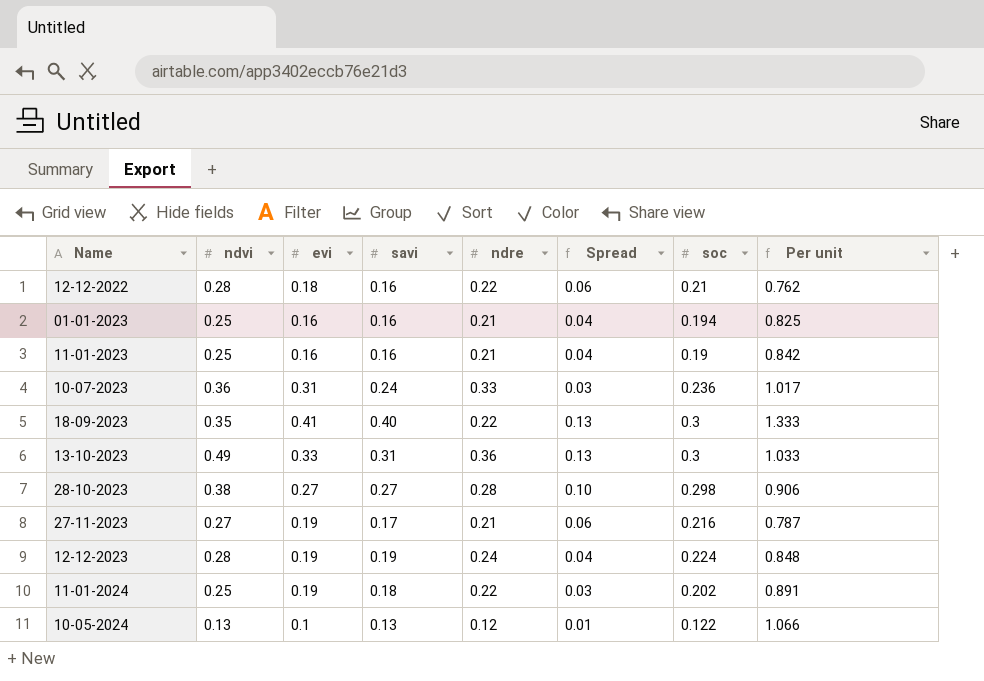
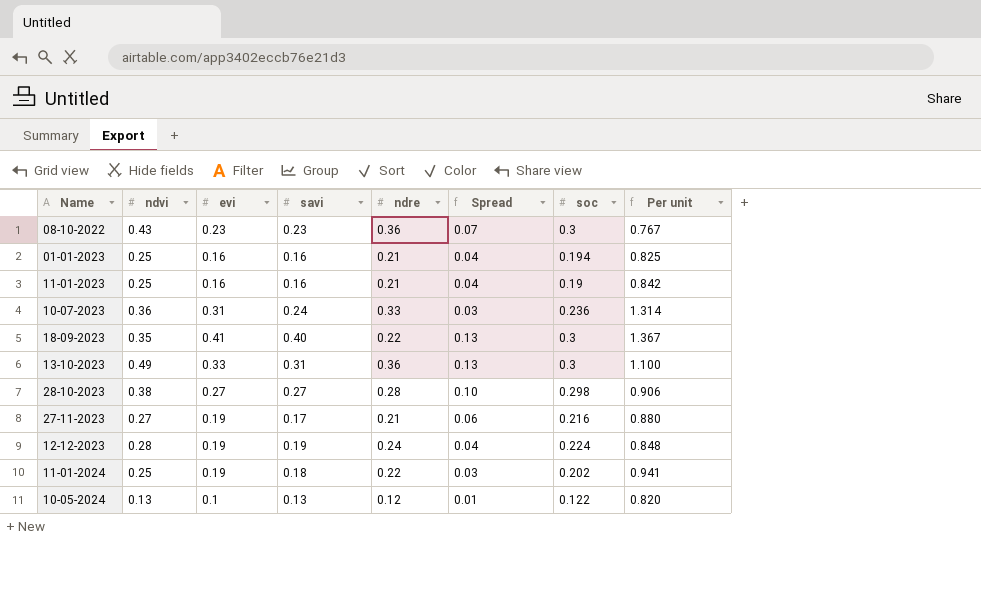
column Per unit | formula: [savi] / [soc] -> [evi] / [soc]
row 12-12-2022: 0.28 | 0.18 | 0.16 | 0.22 | 0.06 | 0.21 | 0.762 -> none
row 08-10-2022: none -> 0.43 | 0.23 | 0.23 | 0.36 | 0.07 | 0.3 | 0.767

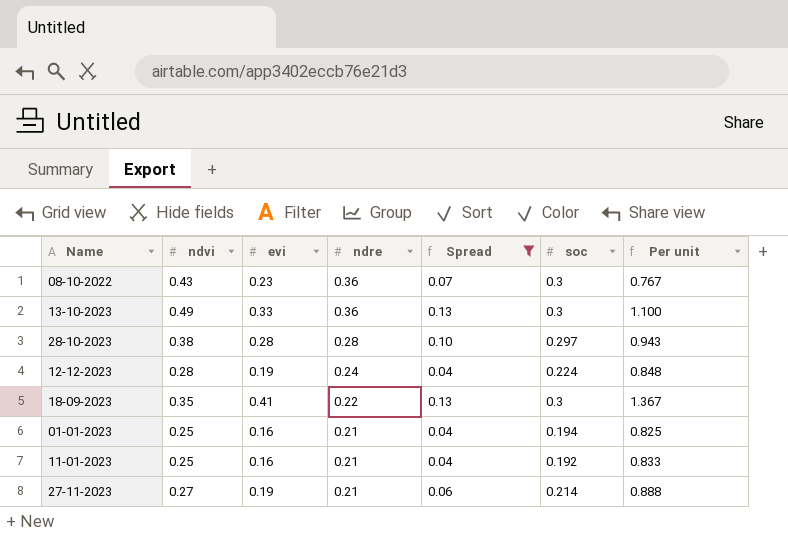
filter: none -> Spread >= 0.04
row order: Name ascending -> ndre descending
column savi | position: 4 -> none
28-10-2023 | evi: 0.27 -> 0.28
28-10-2023 | soc: 0.298 -> 0.297
28-10-2023 | Per unit: 0.906 -> 0.943
11-01-2023 | soc: 0.19 -> 0.192
11-01-2023 | Per unit: 0.842 -> 0.833
27-11-2023 | soc: 0.216 -> 0.214
27-11-2023 | Per unit: 0.880 -> 0.888

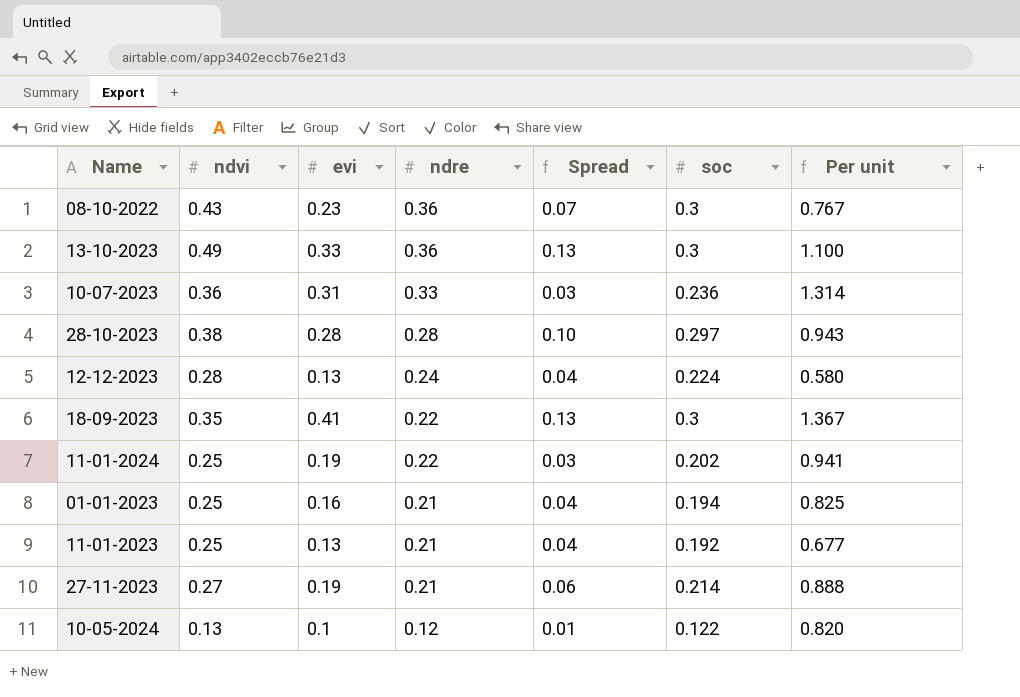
filter: Spread >= 0.04 -> none
12-12-2023 | evi: 0.19 -> 0.13
12-12-2023 | Per unit: 0.848 -> 0.580
11-01-2023 | evi: 0.16 -> 0.13
11-01-2023 | Per unit: 0.833 -> 0.677

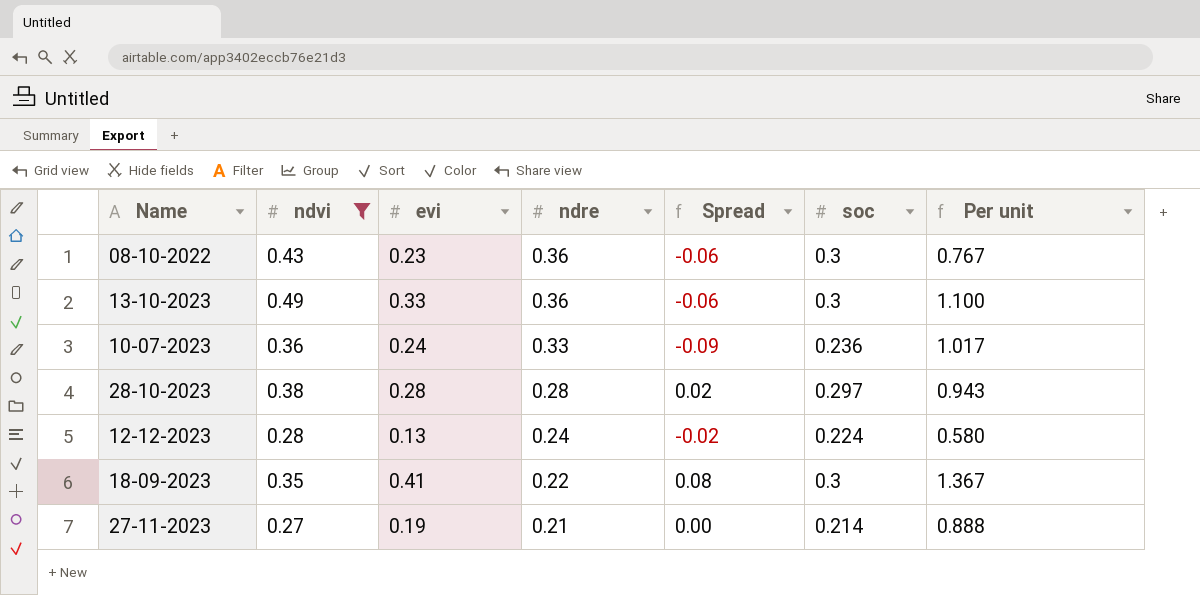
filter: none -> ndvi >= 0.27
column Spread | formula: [ndvi] - [ndre] -> [soc] - [ndre]
10-07-2023 | evi: 0.31 -> 0.24
10-07-2023 | Per unit: 1.314 -> 1.017

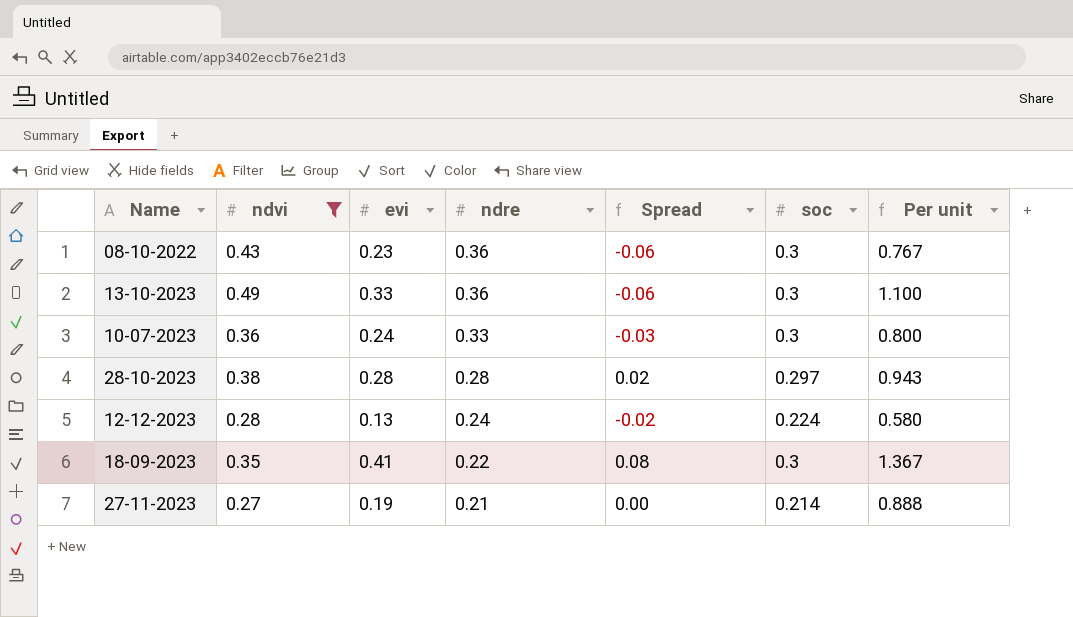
10-07-2023 | Spread: -0.09 -> -0.03
10-07-2023 | soc: 0.236 -> 0.3
10-07-2023 | Per unit: 1.017 -> 0.800

